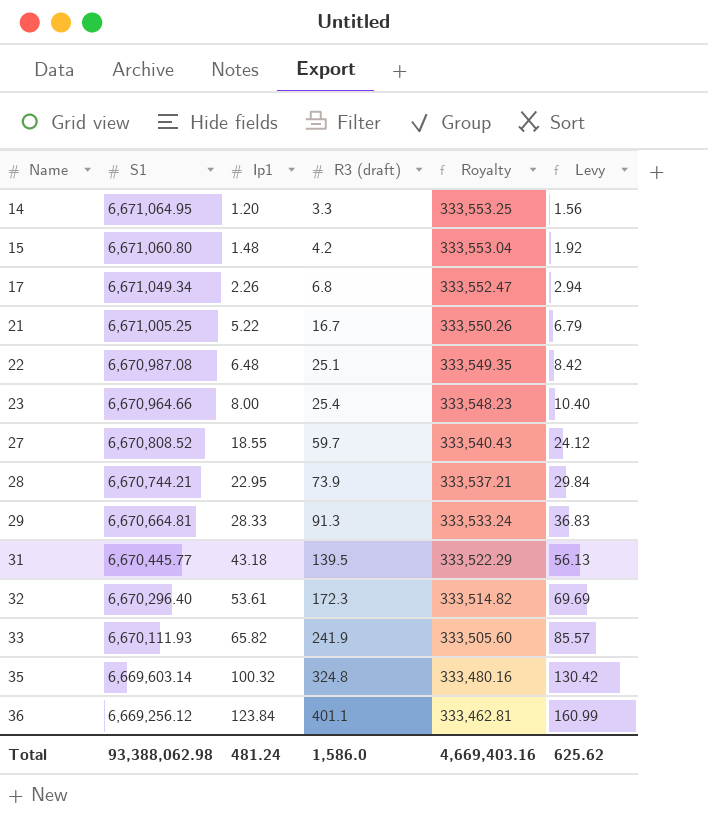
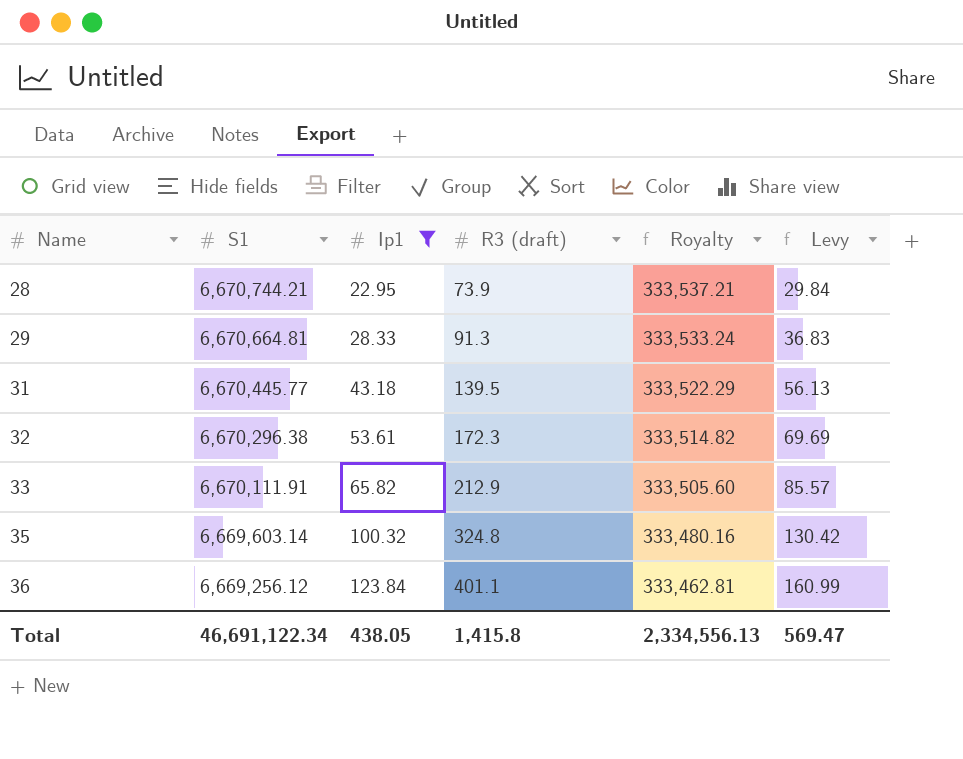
filter: none -> Ip1 >= 22.95
32 | S1: 6,670,296.40 -> 6,670,296.38
33 | S1: 6,670,111.93 -> 6,670,111.91
33 | R3 (draft): 241.9 -> 212.9
Total | S1: 93,388,062.98 -> 46,691,122.34
Total | Ip1: 481.24 -> 438.05
Total | R3 (draft): 1,586.0 -> 1,415.8
Total | Royalty: 4,669,403.16 -> 2,334,556.13
Total | Levy: 625.62 -> 569.47

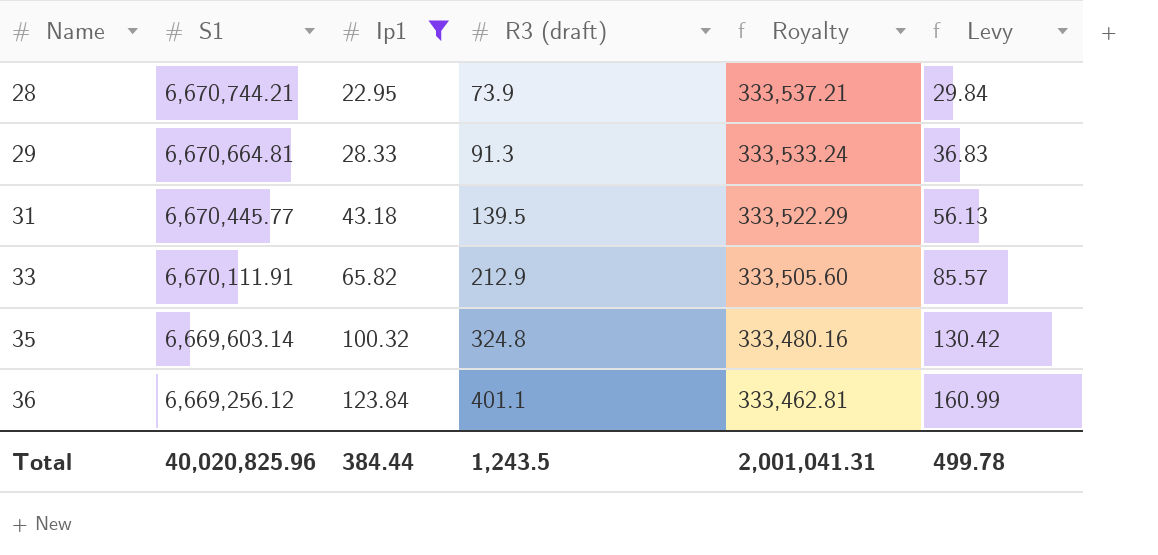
row 32: 6,670,296.38 | 53.61 | 172.3 | 333,514.82 | 69.69 -> none
Total | S1: 46,691,122.34 -> 40,020,825.96
Total | Ip1: 438.05 -> 384.44
Total | R3 (draft): 1,415.8 -> 1,243.5
Total | Royalty: 2,334,556.13 -> 2,001,041.31
Total | Levy: 569.47 -> 499.78

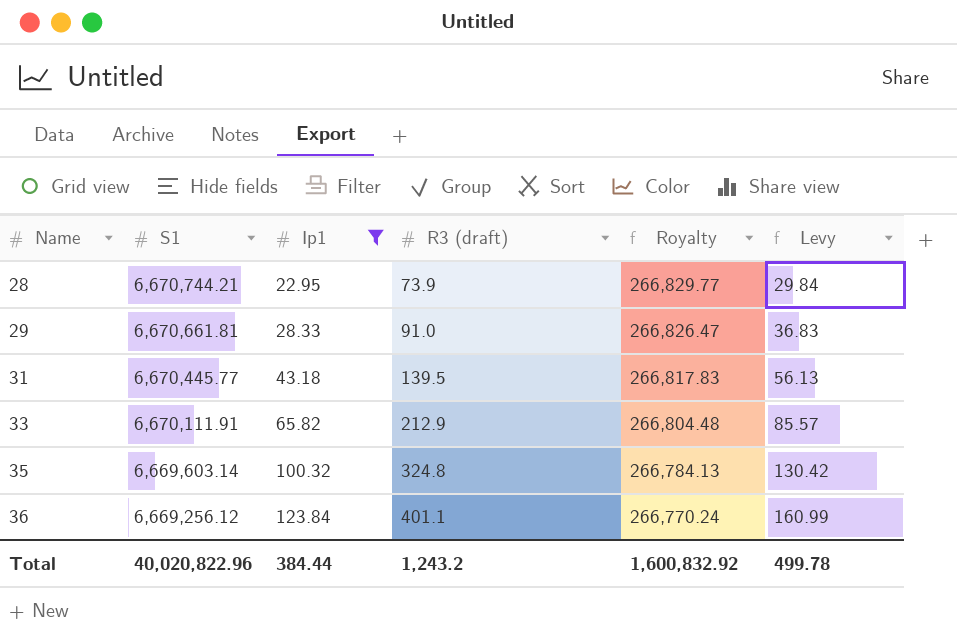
column Royalty | formula: [S1] * 0.05 -> [S1] * 0.04
29 | S1: 6,670,664.81 -> 6,670,661.81
29 | R3 (draft): 91.3 -> 91.0
Total | S1: 40,020,825.96 -> 40,020,822.96
Total | R3 (draft): 1,243.5 -> 1,243.2
Total | Royalty: 2,001,041.31 -> 1,600,832.92

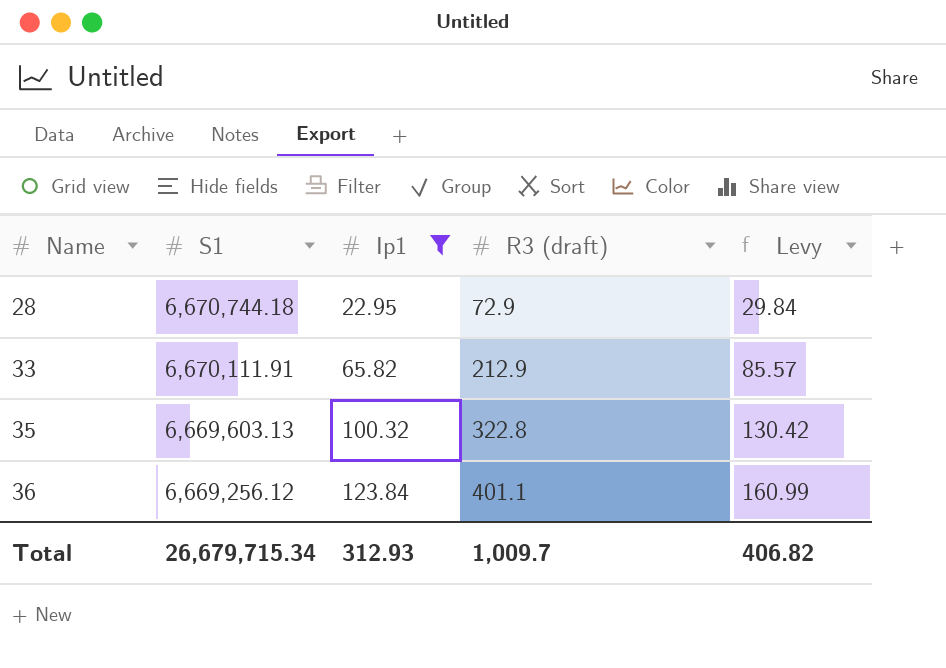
column Royalty | formula: [S1] * 0.04 -> none
row 29: 6,670,661.81 | 28.33 | 91.0 | 266,826.47 | 36.83 -> none
row 31: 6,670,445.77 | 43.18 | 139.5 | 266,817.83 | 56.13 -> none
28 | S1: 6,670,744.21 -> 6,670,744.18
28 | R3 (draft): 73.9 -> 72.9
35 | S1: 6,669,603.14 -> 6,669,603.13
35 | R3 (draft): 324.8 -> 322.8
Total | S1: 40,020,822.96 -> 26,679,715.34
Total | Ip1: 384.44 -> 312.93
Total | R3 (draft): 1,243.2 -> 1,009.7
Total | Levy: 499.78 -> 406.82

